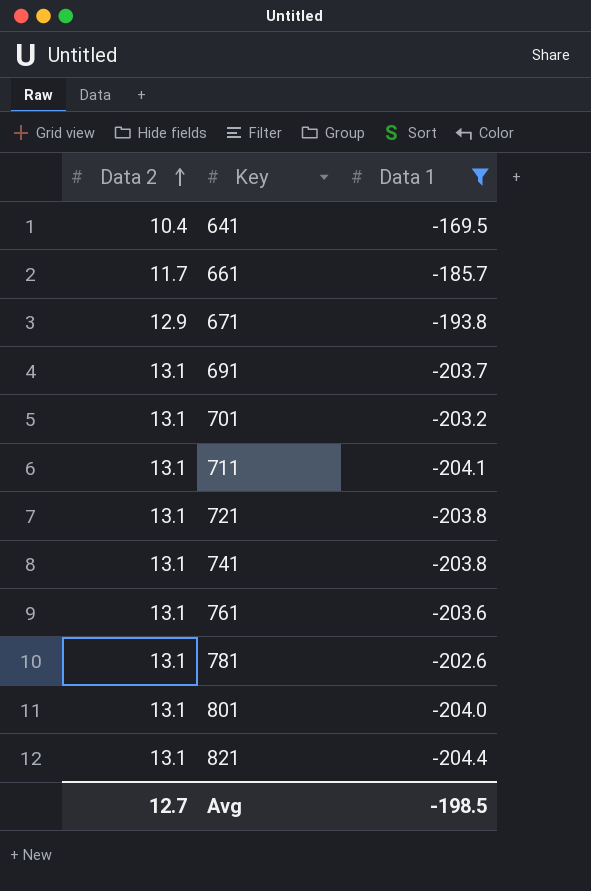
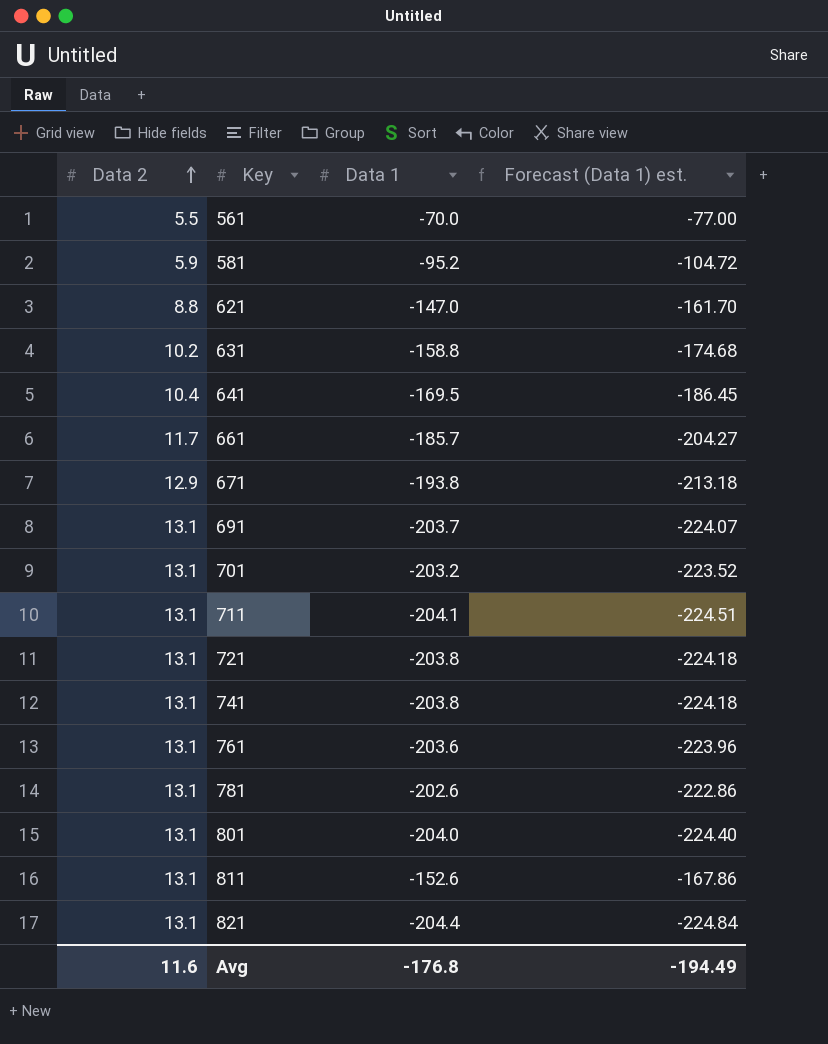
filter: Data 1 <= -169.5 -> none
column Forecast (Data 1) est. | formula: none -> [Data 1] * 1.1
Avg | Data 2: 12.7 -> 11.6
Avg | Data 1: -198.5 -> -176.8

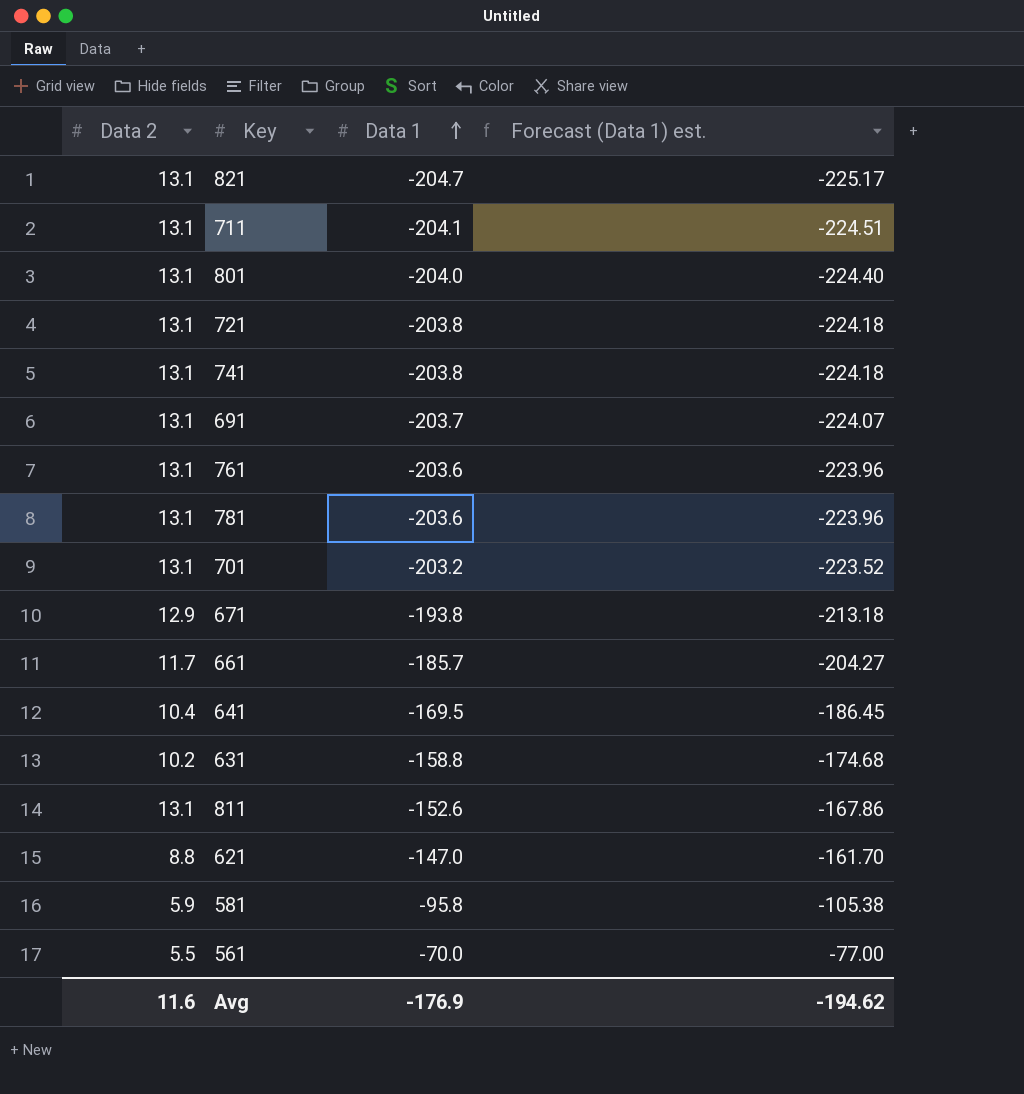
row order: Data 2 ascending -> Data 1 ascending
821 | Data 1: -204.4 -> -204.7
821 | Forecast (Data 1) est.: -224.84 -> -225.17
781 | Data 1: -202.6 -> -203.6
781 | Forecast (Data 1) est.: -222.86 -> -223.96
581 | Data 1: -95.2 -> -95.8
581 | Forecast (Data 1) est.: -104.72 -> -105.38
Avg | Data 1: -176.8 -> -176.9
Avg | Forecast (Data 1) est.: -194.49 -> -194.62

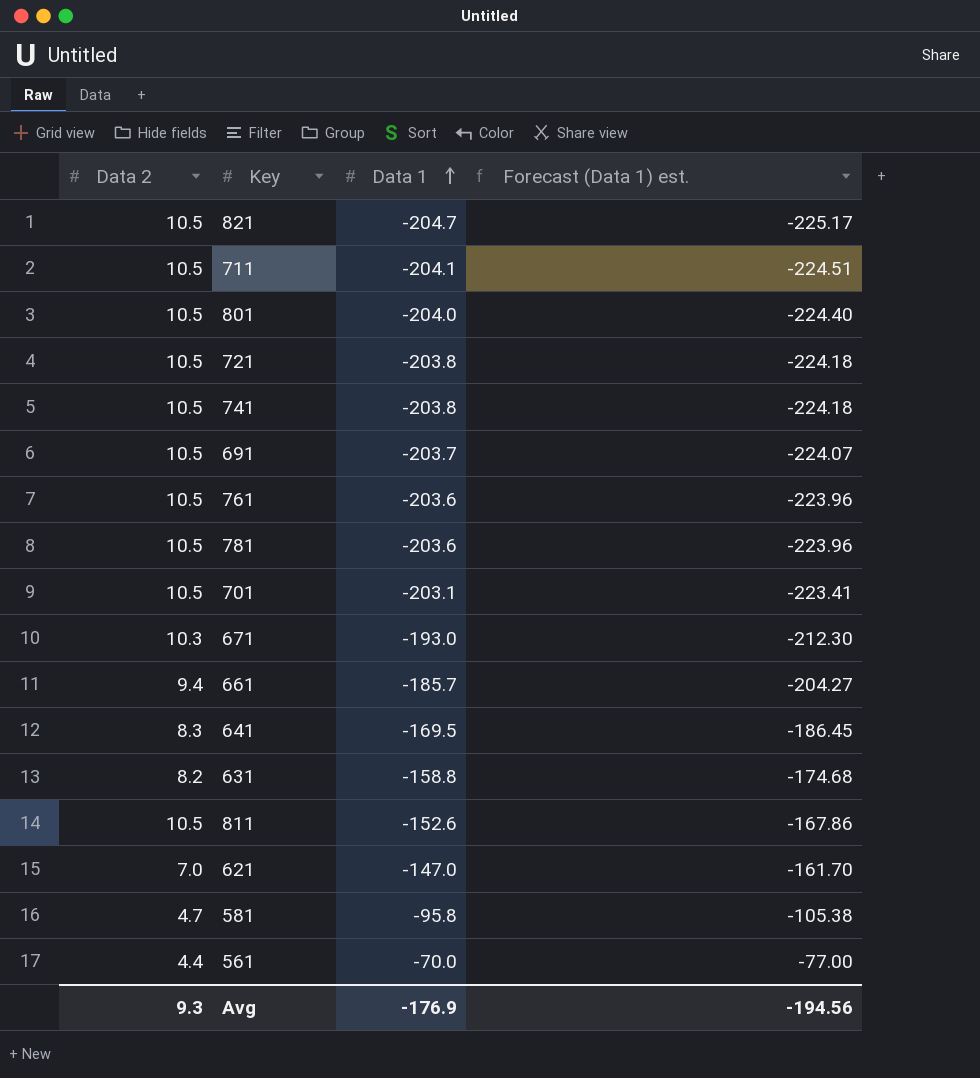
821 | Data 2: 13.1 -> 10.5
711 | Data 2: 13.1 -> 10.5
801 | Data 2: 13.1 -> 10.5
721 | Data 2: 13.1 -> 10.5
741 | Data 2: 13.1 -> 10.5
691 | Data 2: 13.1 -> 10.5
761 | Data 2: 13.1 -> 10.5
781 | Data 2: 13.1 -> 10.5
701 | Data 2: 13.1 -> 10.5
701 | Data 1: -203.2 -> -203.1
701 | Forecast (Data 1) est.: -223.52 -> -223.41
671 | Data 2: 12.9 -> 10.3
671 | Data 1: -193.8 -> -193.0
671 | Forecast (Data 1) est.: -213.18 -> -212.30
661 | Data 2: 11.7 -> 9.4
641 | Data 2: 10.4 -> 8.3
631 | Data 2: 10.2 -> 8.2
811 | Data 2: 13.1 -> 10.5
621 | Data 2: 8.8 -> 7.0
581 | Data 2: 5.9 -> 4.7
561 | Data 2: 5.5 -> 4.4
Avg | Data 2: 11.6 -> 9.3
Avg | Forecast (Data 1) est.: -194.62 -> -194.56

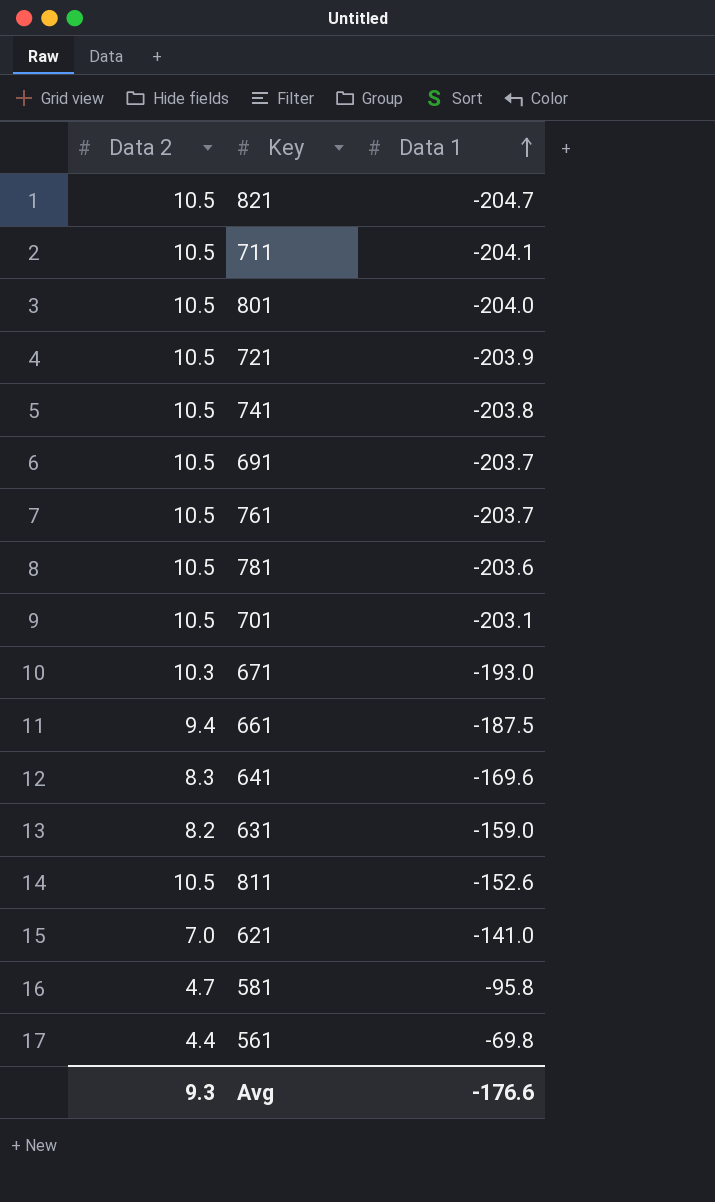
column Forecast (Data 1) est. | formula: [Data 1] * 1.1 -> none
721 | Data 1: -203.8 -> -203.9
761 | Data 1: -203.6 -> -203.7
661 | Data 1: -185.7 -> -187.5
641 | Data 1: -169.5 -> -169.6
631 | Data 1: -158.8 -> -159.0
621 | Data 1: -147.0 -> -141.0
561 | Data 1: -70.0 -> -69.8
Avg | Data 1: -176.9 -> -176.6

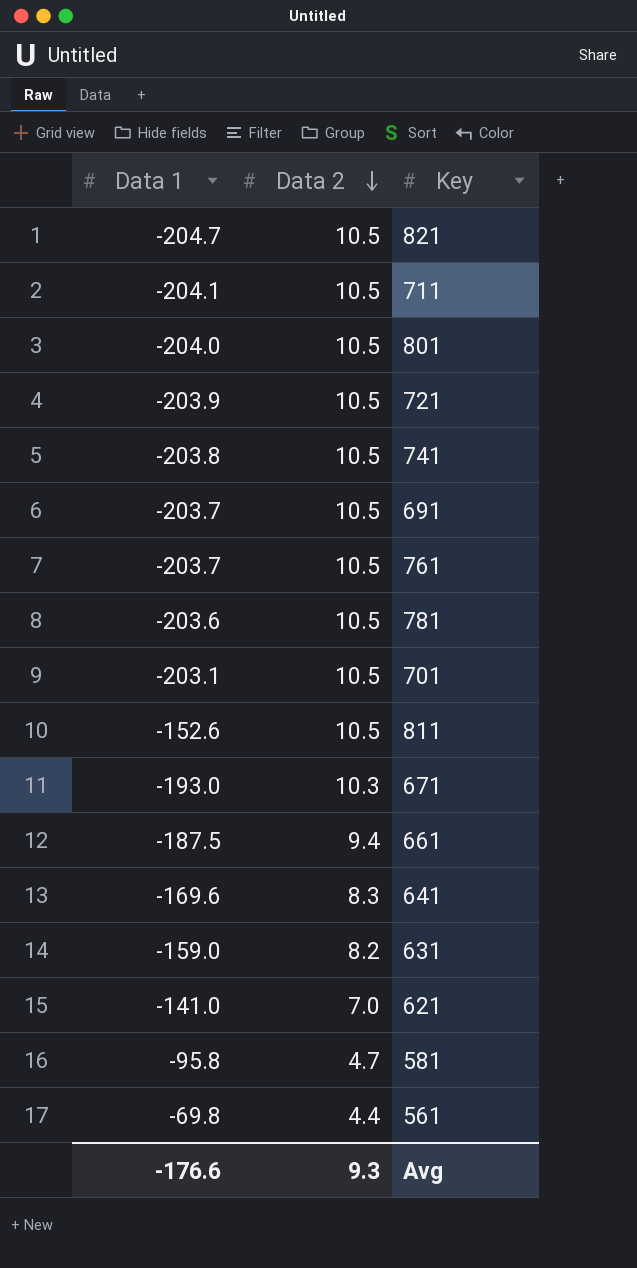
row order: Data 1 ascending -> Data 2 descending
column Data 1 | position: 3 -> 1

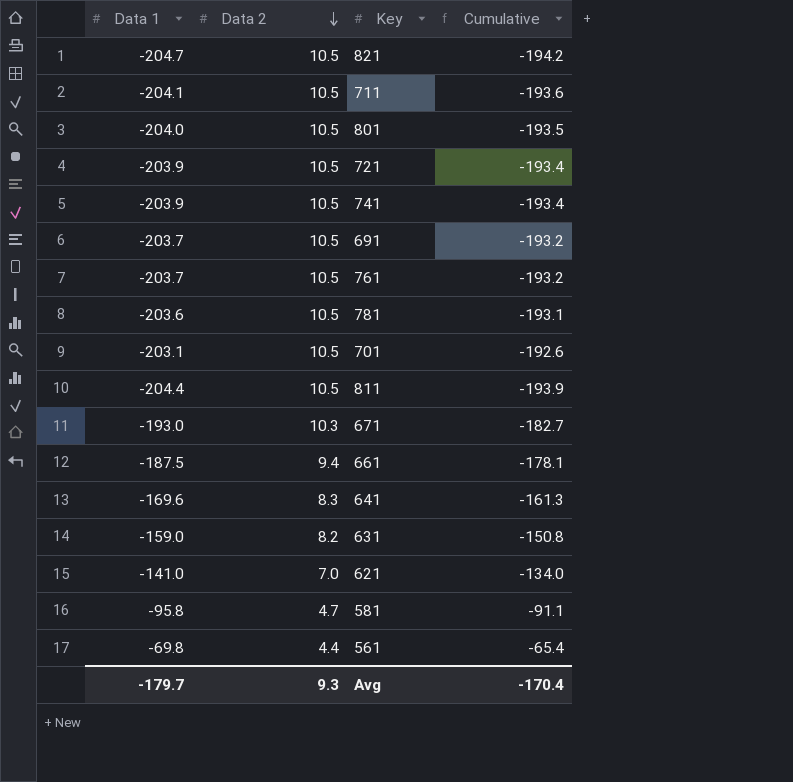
column Cumulative | formula: none -> [Data 1] + [Data 2]
741 | Data 1: -203.8 -> -203.9
811 | Data 1: -152.6 -> -204.4
Avg | Data 1: -176.6 -> -179.7

